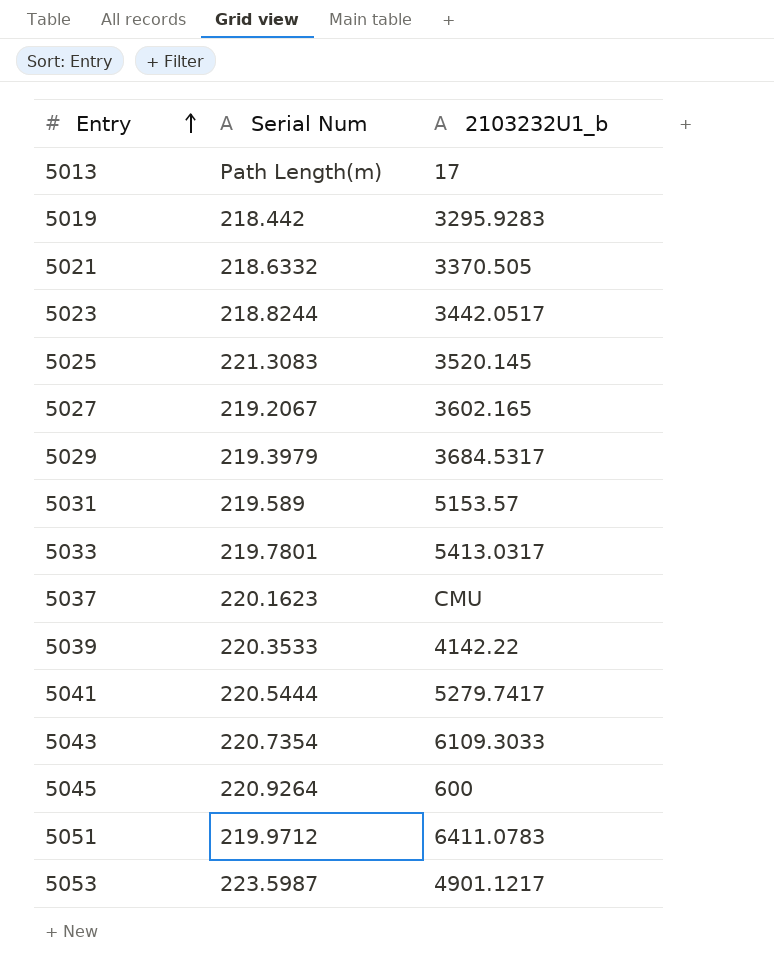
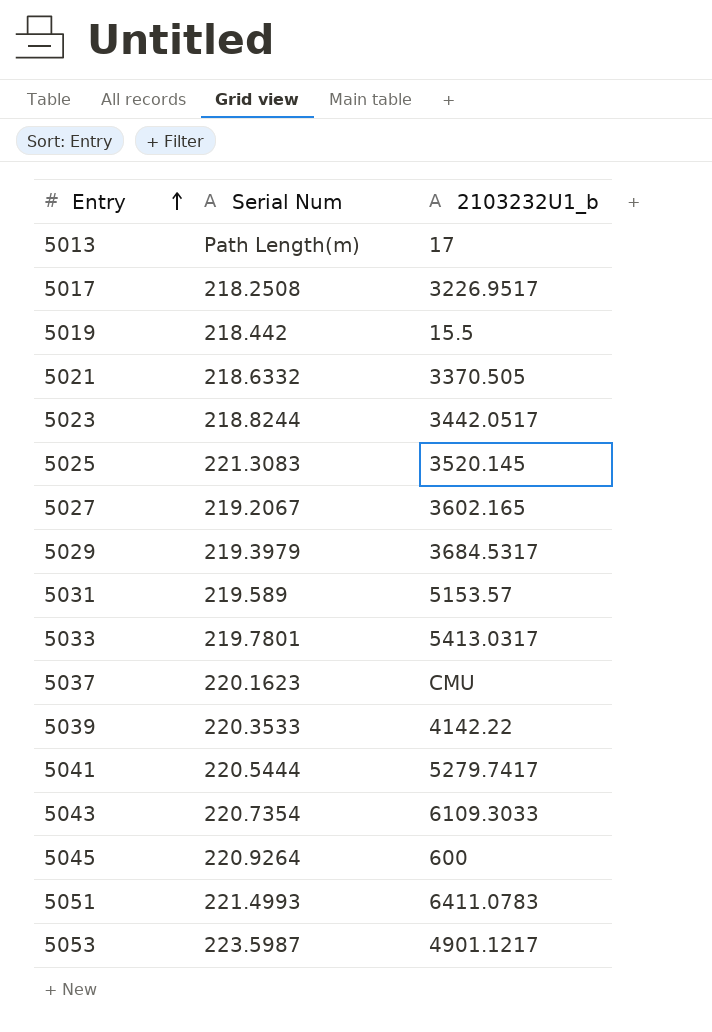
row 5017: none -> 218.2508 | 3226.9517
5019 | 2103232U1_b: 3295.9283 -> 15.5
5051 | Serial Num: 219.9712 -> 221.4993

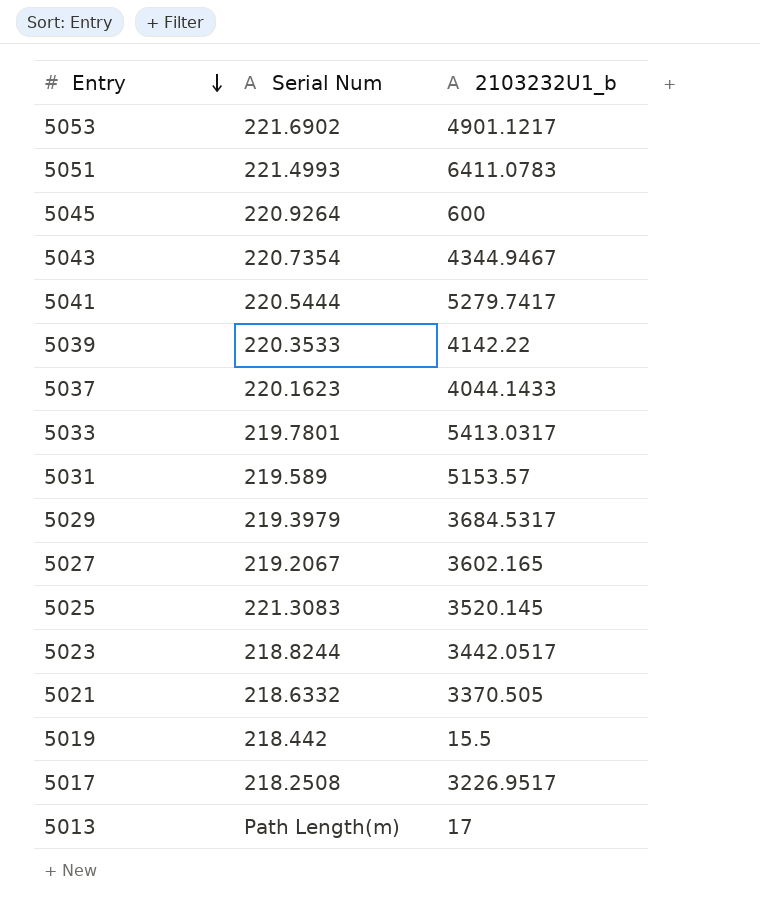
row order: Entry ascending -> Entry descending
5053 | Serial Num: 223.5987 -> 221.6902
5043 | 2103232U1_b: 6109.3033 -> 4344.9467
5037 | 2103232U1_b: CMU -> 4044.1433

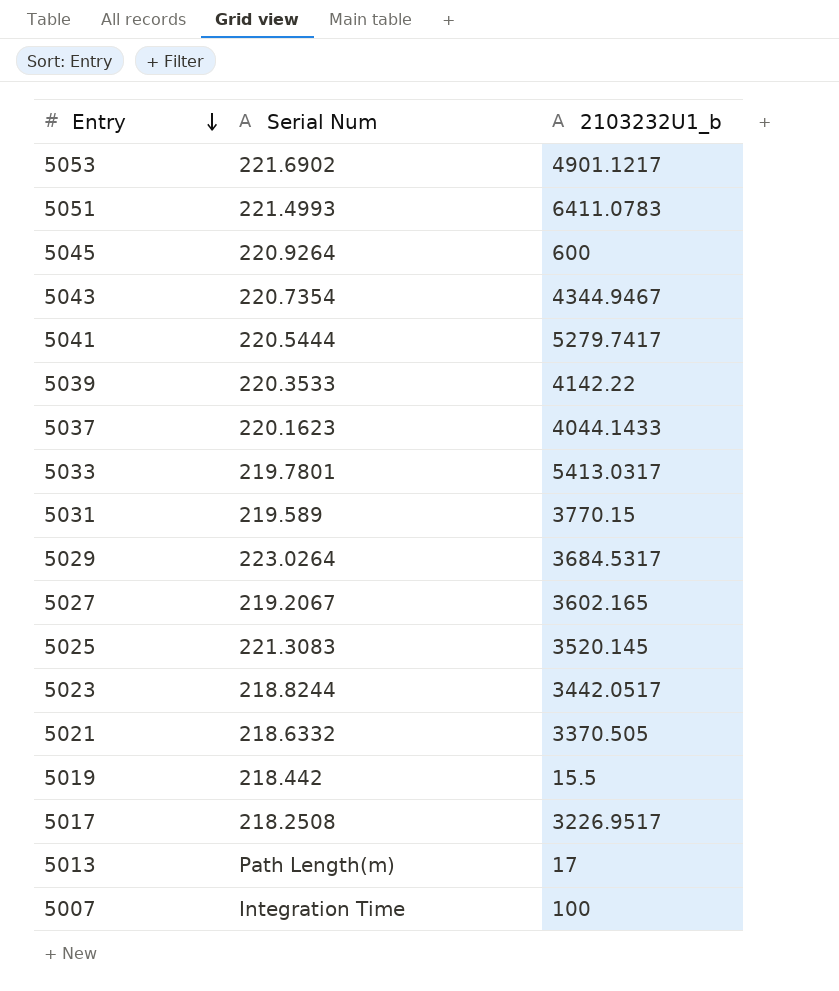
5031 | 2103232U1_b: 5153.57 -> 3770.15
5029 | Serial Num: 219.3979 -> 223.0264
row 5007: none -> Integration Time | 100

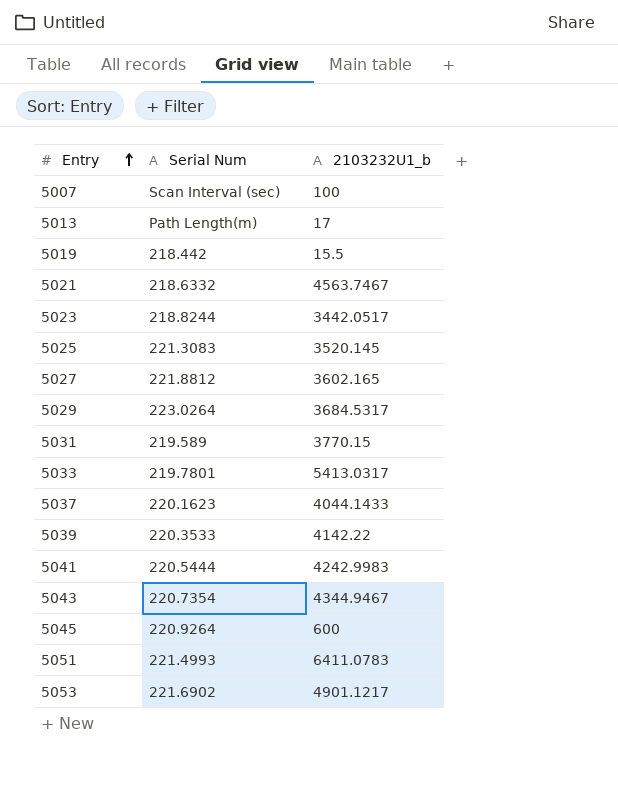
row order: Entry descending -> Entry ascending
row 5017: 218.2508 | 3226.9517 -> none
5007 | Serial Num: Integration Time -> Scan Interval (sec)
5021 | 2103232U1_b: 3370.505 -> 4563.7467
5027 | Serial Num: 219.2067 -> 221.8812
5041 | 2103232U1_b: 5279.7417 -> 4242.9983

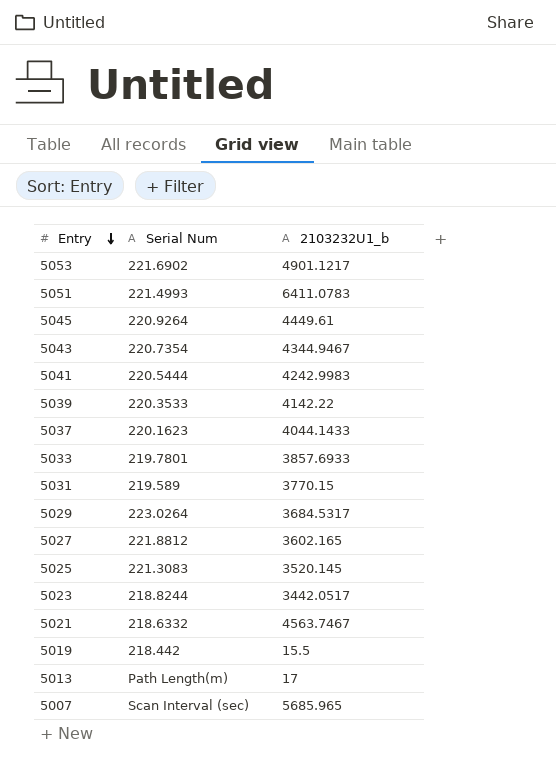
row order: Entry ascending -> Entry descending
5045 | 2103232U1_b: 600 -> 4449.61
5033 | 2103232U1_b: 5413.0317 -> 3857.6933
5007 | 2103232U1_b: 100 -> 5685.965

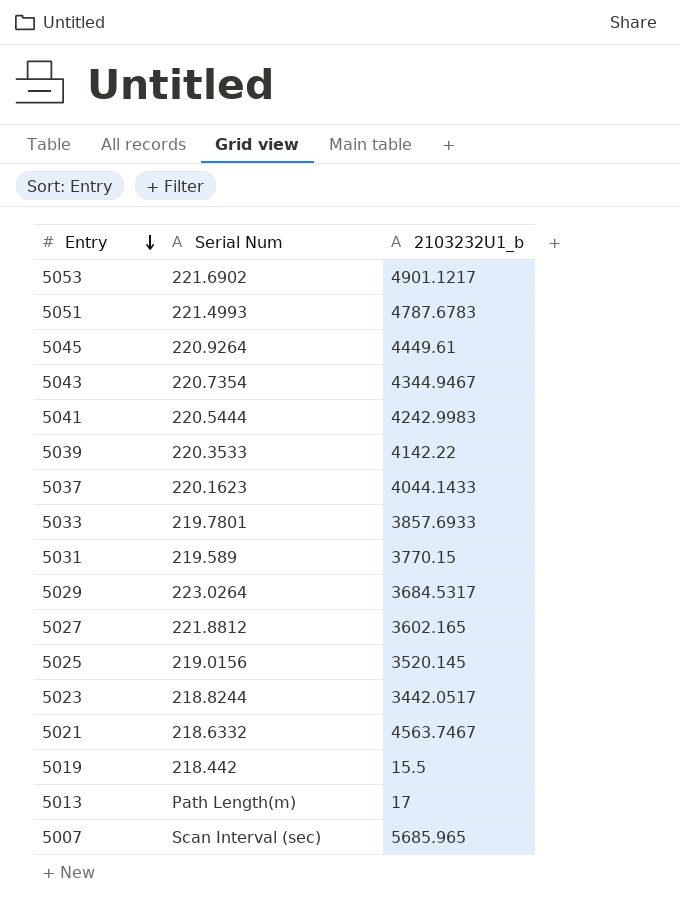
5051 | 2103232U1_b: 6411.0783 -> 4787.6783
5025 | Serial Num: 221.3083 -> 219.0156

